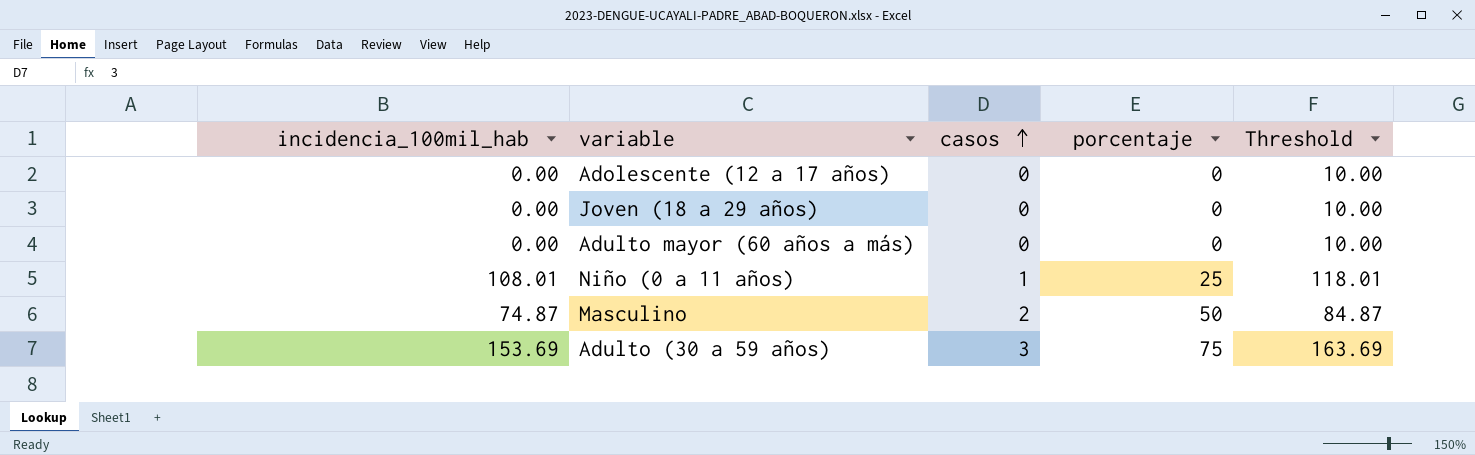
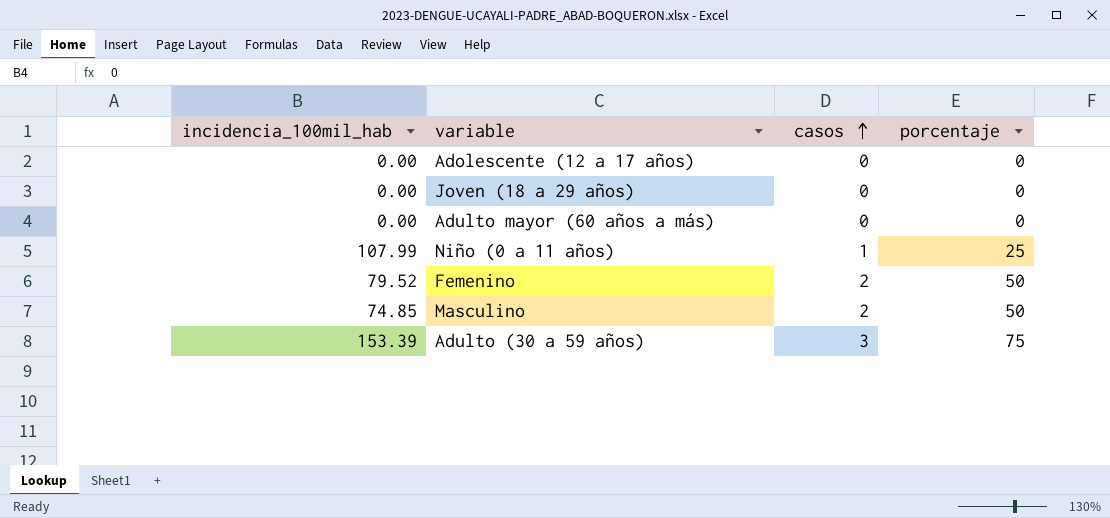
column Threshold | formula: [incidencia_100mil_hab] + 10 -> none
Niño (0 a 11 años) | incidencia_100mil_hab: 108.01 -> 107.99
row Femenino: none -> 79.52 | 2 | 50
Masculino | incidencia_100mil_hab: 74.87 -> 74.85
Adulto (30 a 59 años) | incidencia_100mil_hab: 153.69 -> 153.39

